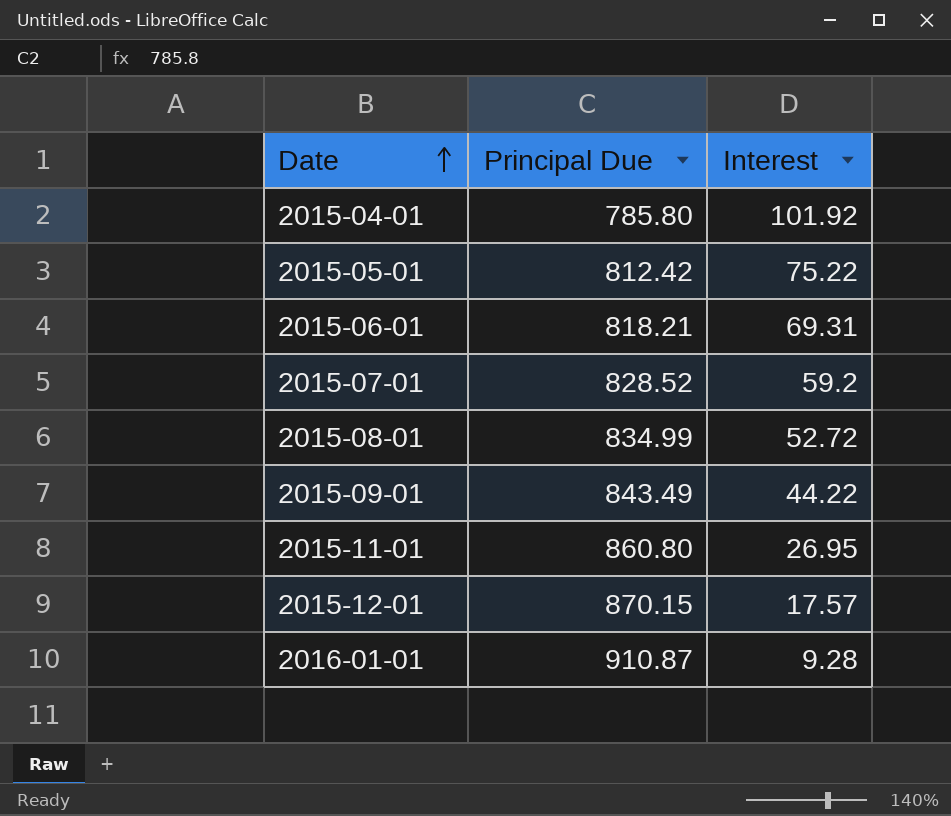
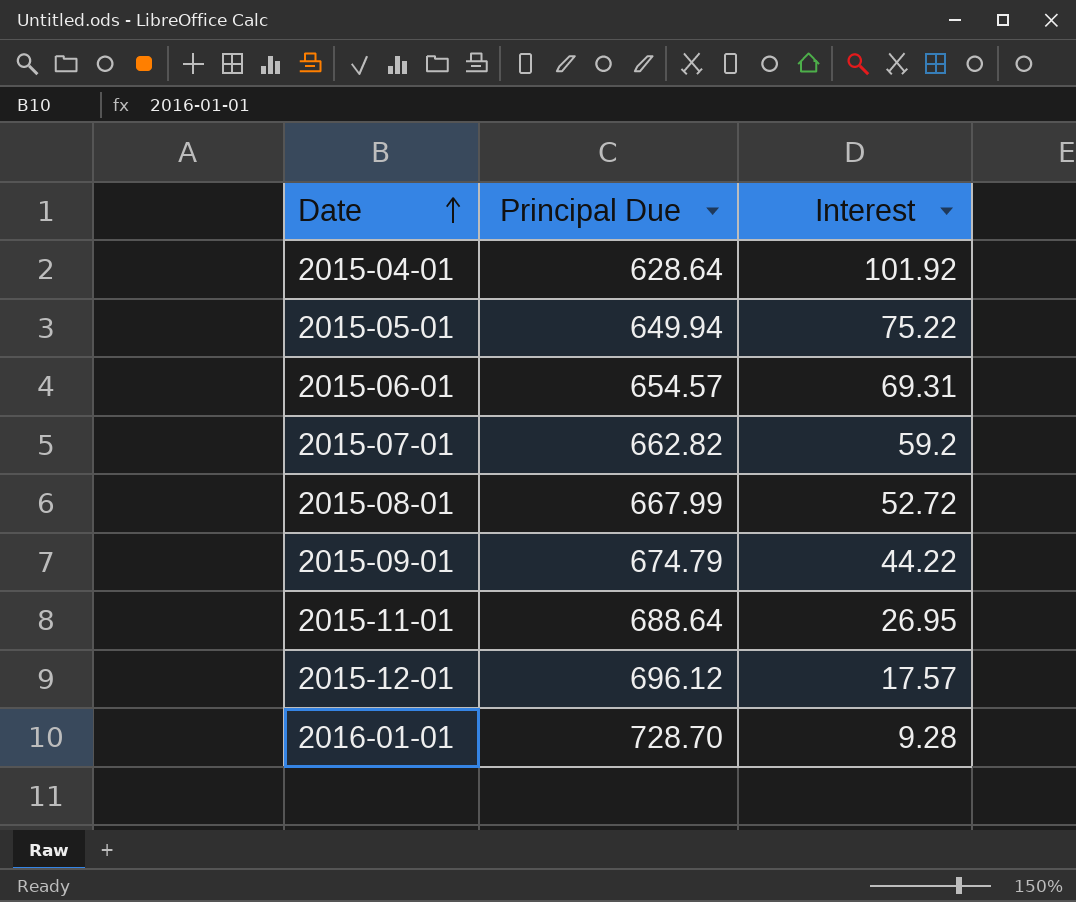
2015-04-01 | Principal Due: 785.80 -> 628.64
2015-05-01 | Principal Due: 812.42 -> 649.94
2015-06-01 | Principal Due: 818.21 -> 654.57
2015-07-01 | Principal Due: 828.52 -> 662.82
2015-08-01 | Principal Due: 834.99 -> 667.99
2015-09-01 | Principal Due: 843.49 -> 674.79
2015-11-01 | Principal Due: 860.80 -> 688.64
2015-12-01 | Principal Due: 870.15 -> 696.12
2016-01-01 | Principal Due: 910.87 -> 728.70

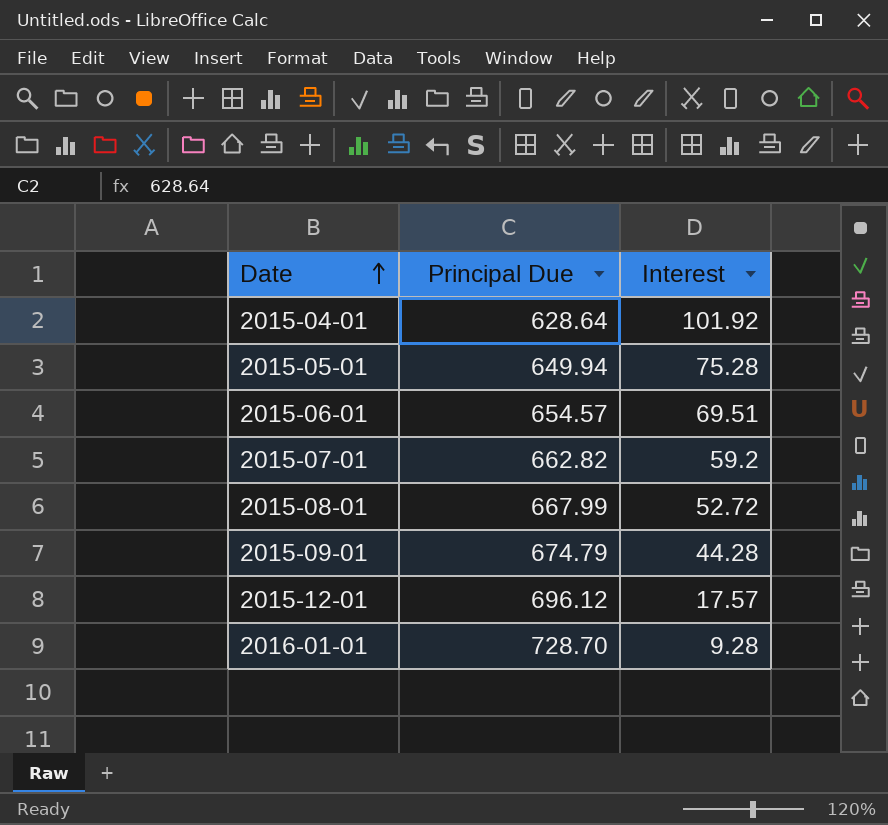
row 2015-11-01: 688.64 | 26.95 -> none
2015-05-01 | Interest: 75.22 -> 75.28
2015-06-01 | Interest: 69.31 -> 69.51
2015-09-01 | Interest: 44.22 -> 44.28

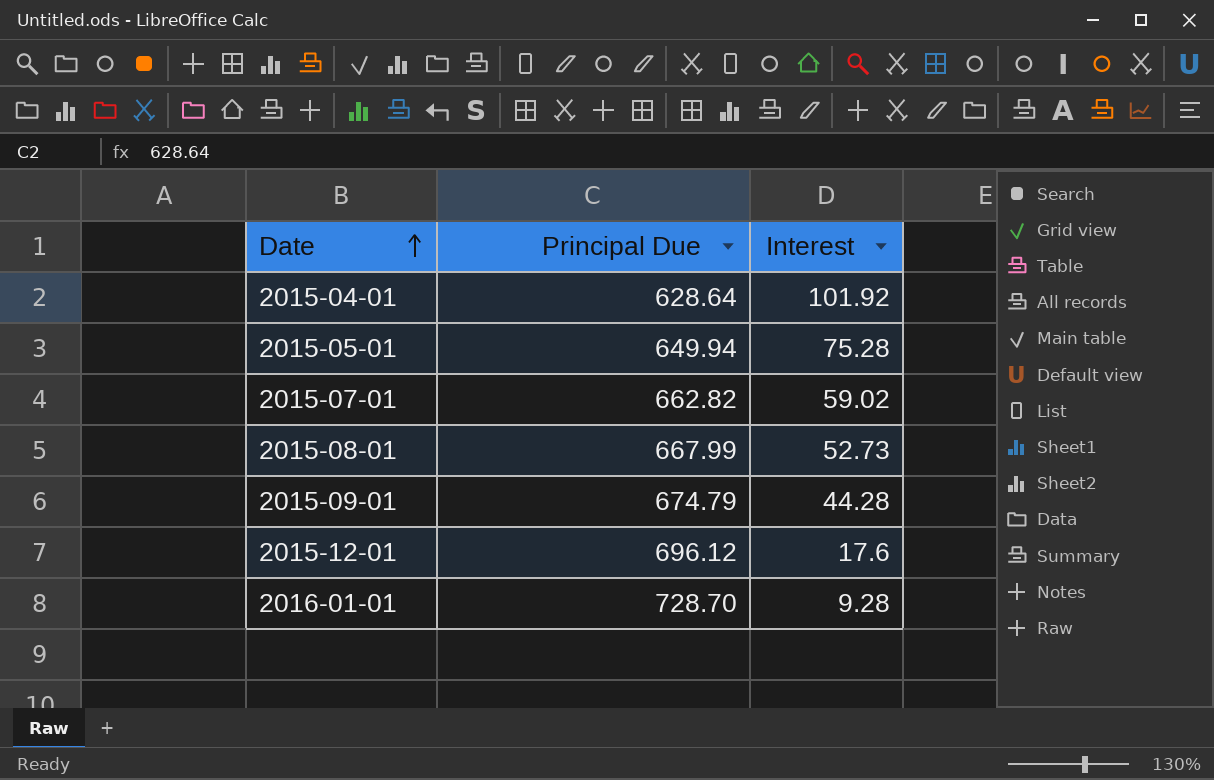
row 2015-06-01: 654.57 | 69.51 -> none
2015-07-01 | Interest: 59.2 -> 59.02
2015-08-01 | Interest: 52.72 -> 52.73
2015-12-01 | Interest: 17.57 -> 17.6

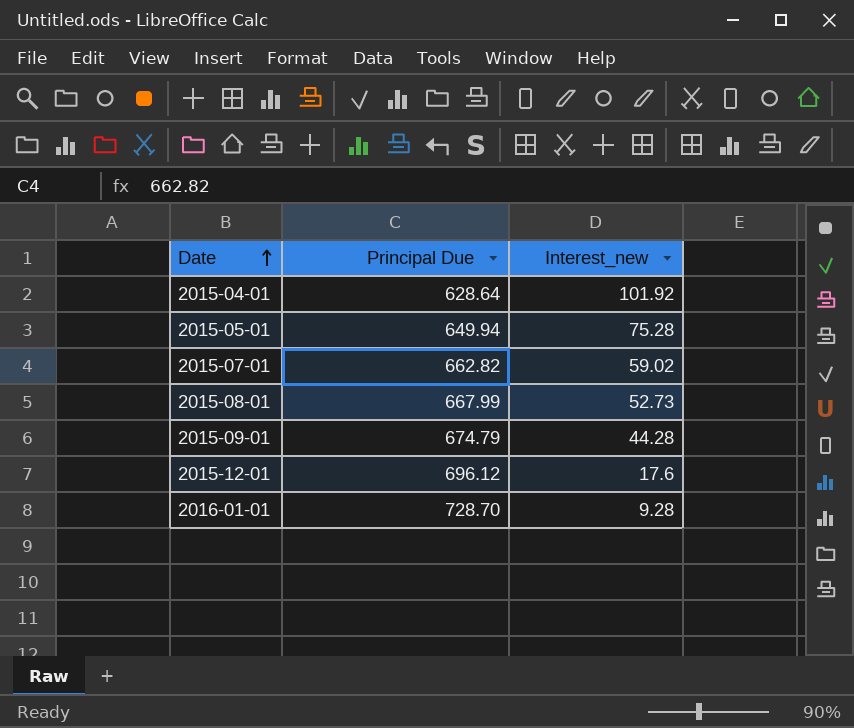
column name: Interest -> Interest_new

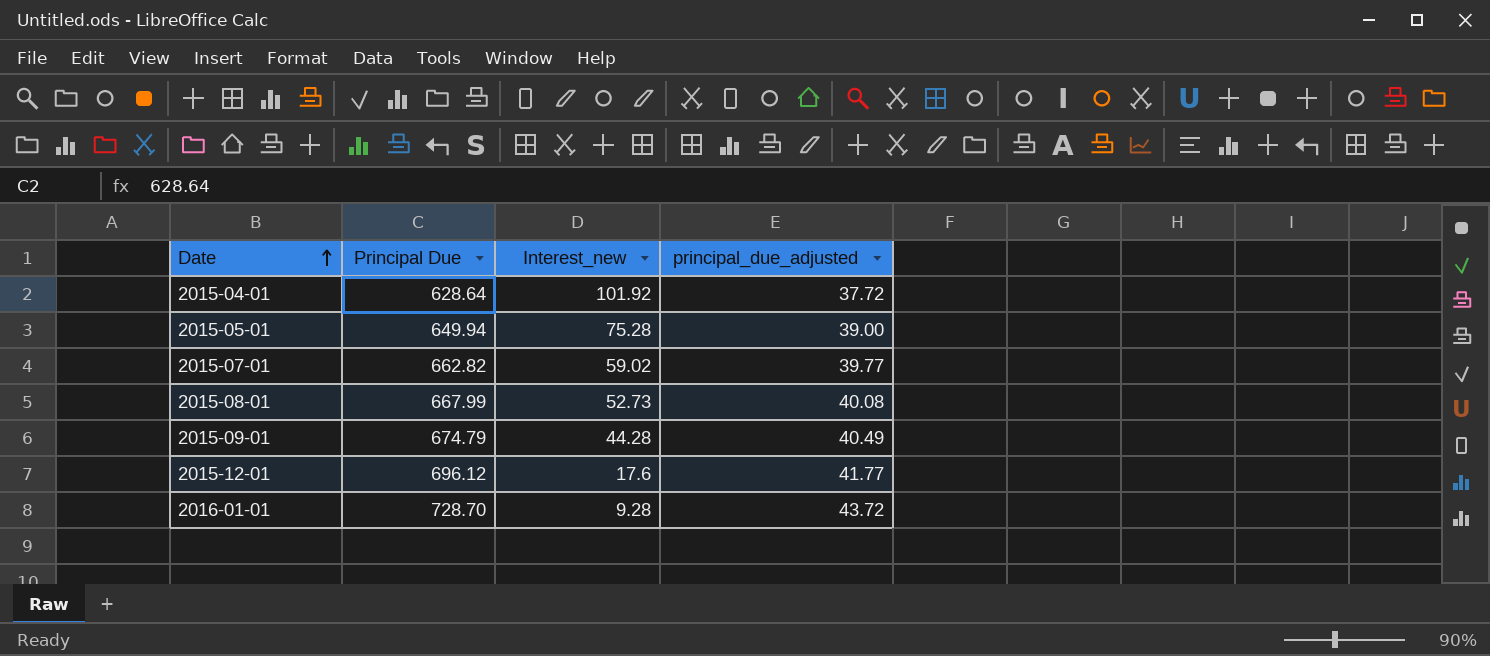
column principal_due_adjusted | formula: none -> [Principal Due] * 0.06

